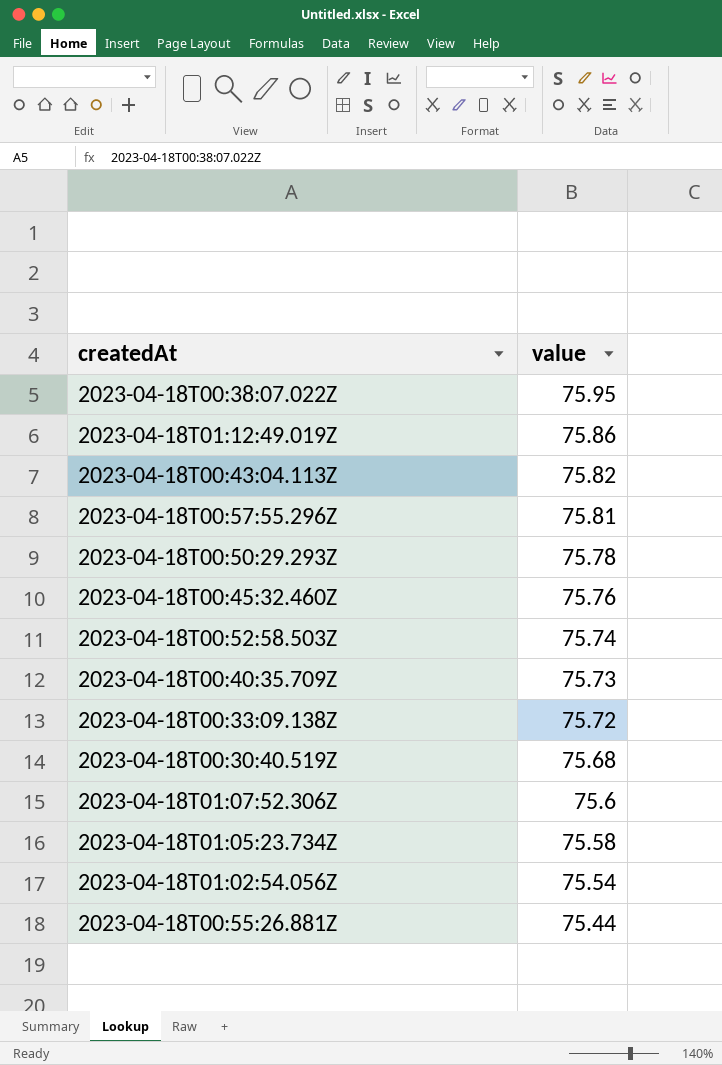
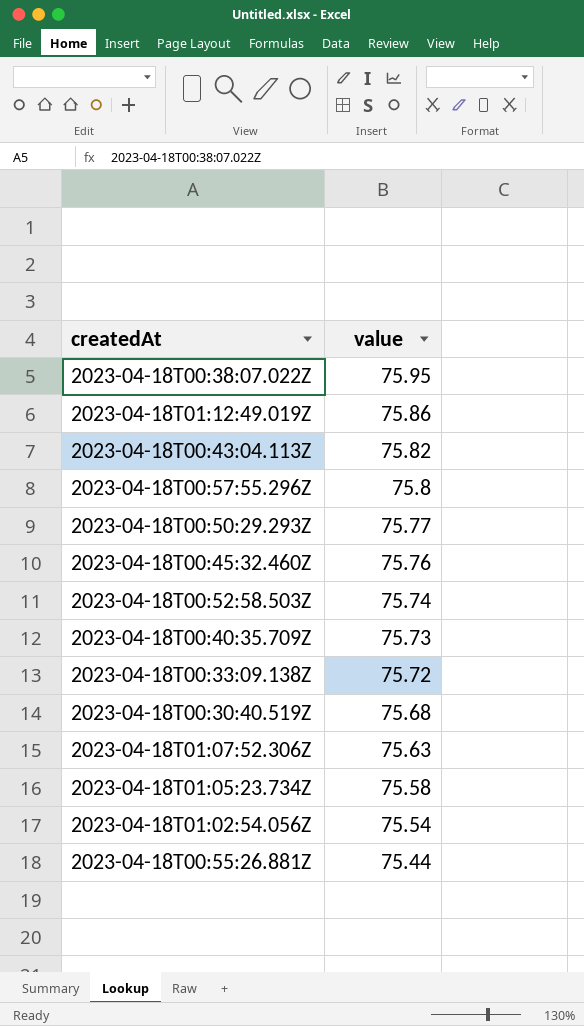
2023-04-18T00:57:55.296Z | value: 75.81 -> 75.8
2023-04-18T00:50:29.293Z | value: 75.78 -> 75.77
2023-04-18T01:07:52.306Z | value: 75.6 -> 75.63

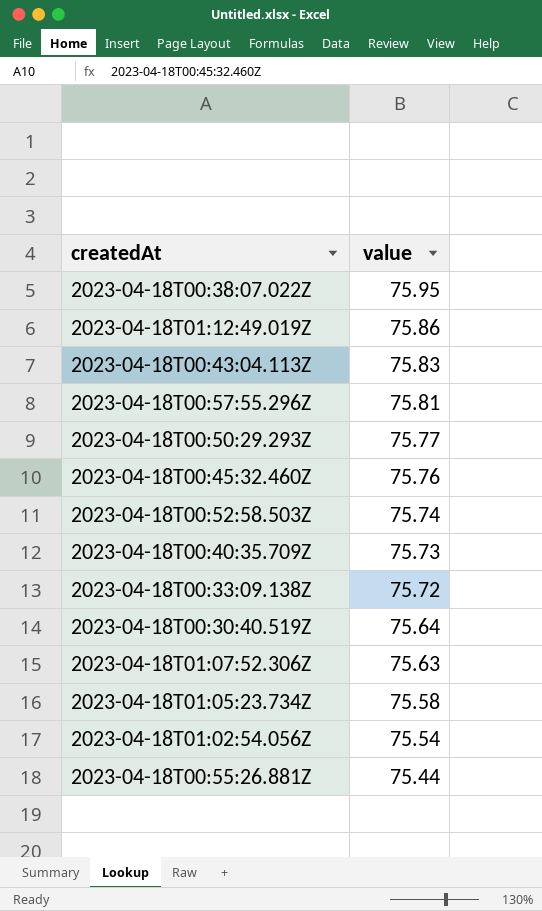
2023-04-18T00:43:04.113Z | value: 75.82 -> 75.83
2023-04-18T00:57:55.296Z | value: 75.8 -> 75.81
2023-04-18T00:30:40.519Z | value: 75.68 -> 75.64

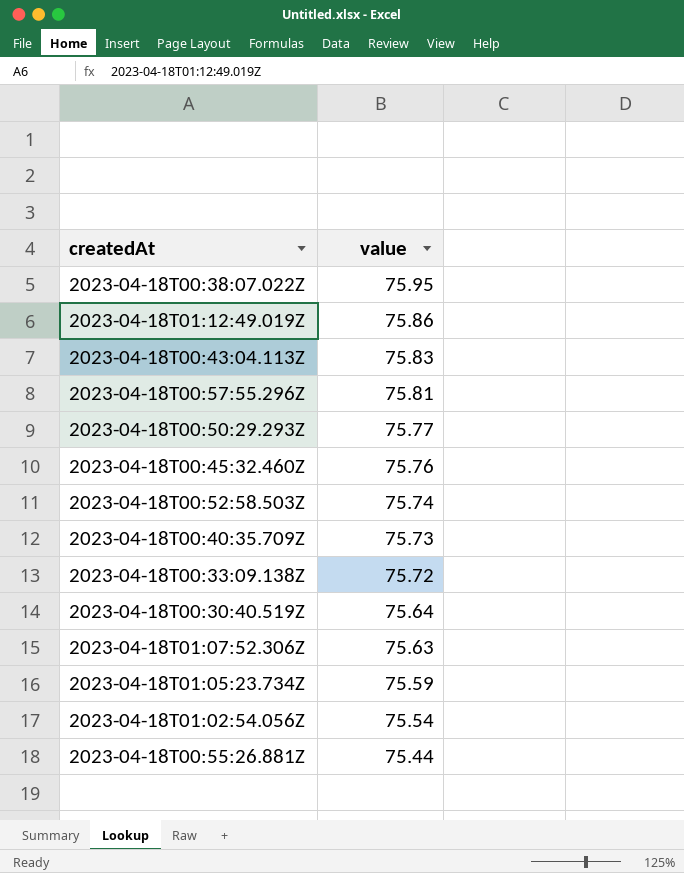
2023-04-18T01:05:23.734Z | value: 75.58 -> 75.59

